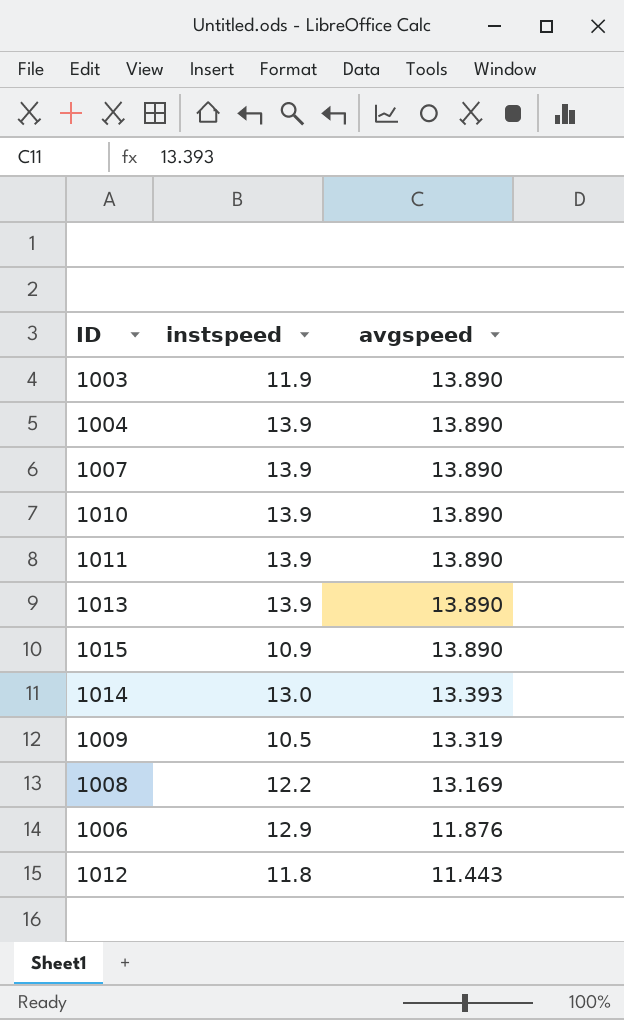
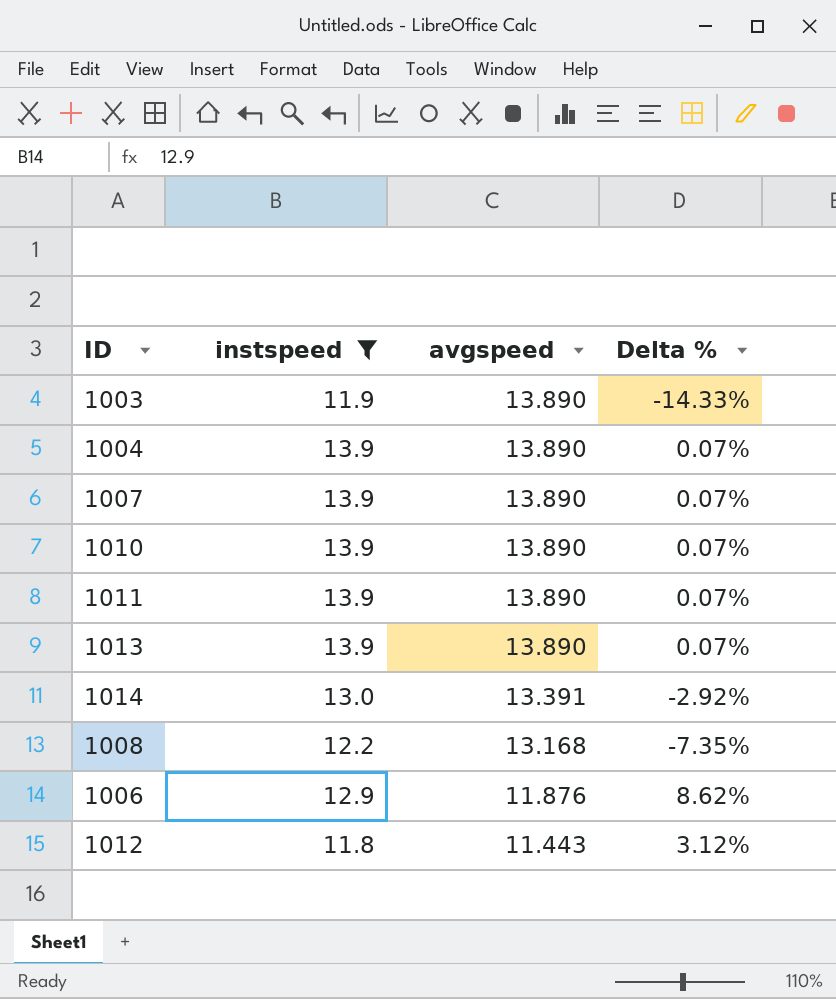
filter: none -> instspeed >= 11.8
column Delta % | formula: none -> ([instspeed] - [avgspeed]) / [avgspeed]
1014 | avgspeed: 13.393 -> 13.391
1008 | avgspeed: 13.169 -> 13.168

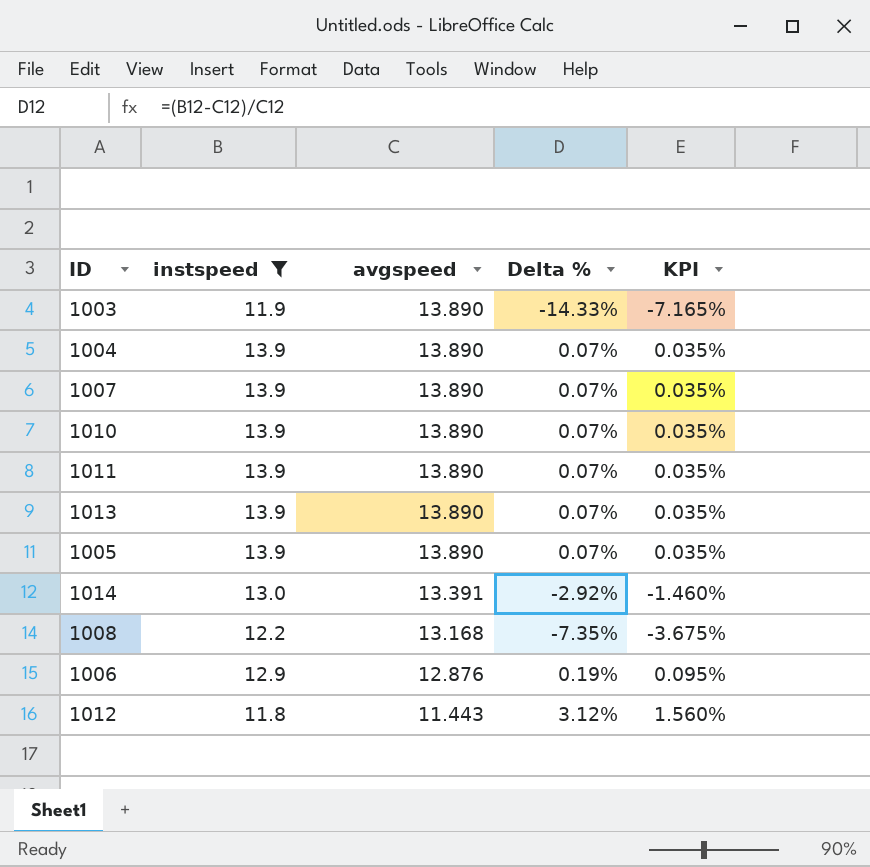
column KPI | formula: none -> [Delta %] * 0.5
row 1005: none -> 13.9 | 13.890 | 0.07% | 0.035%
1006 | avgspeed: 11.876 -> 12.876
1006 | Delta %: 8.62% -> 0.19%

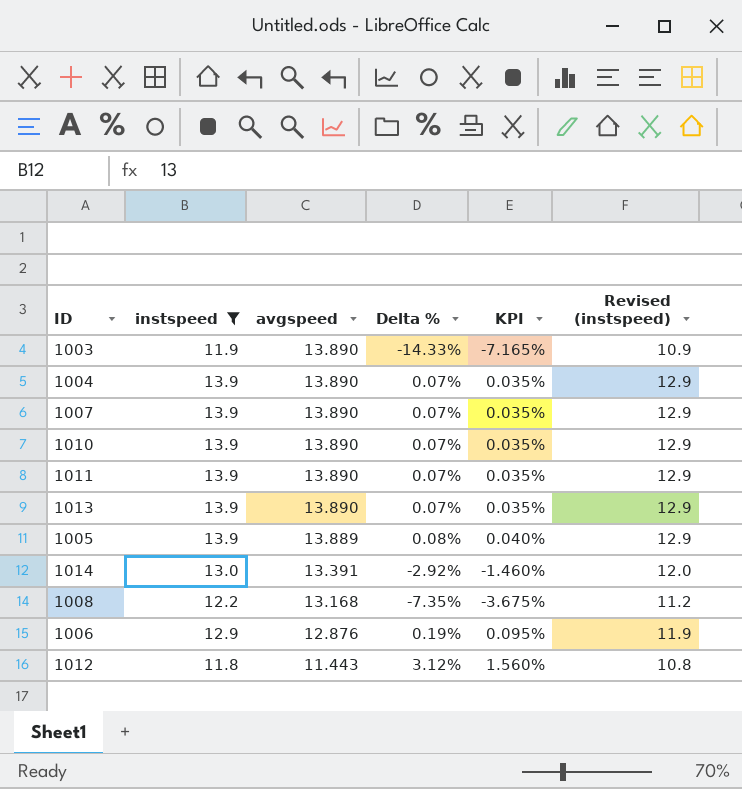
column Revised (instspeed) | formula: none -> [instspeed] - 1
1005 | avgspeed: 13.890 -> 13.889
1005 | Delta %: 0.07% -> 0.08%
1005 | KPI: 0.035% -> 0.040%

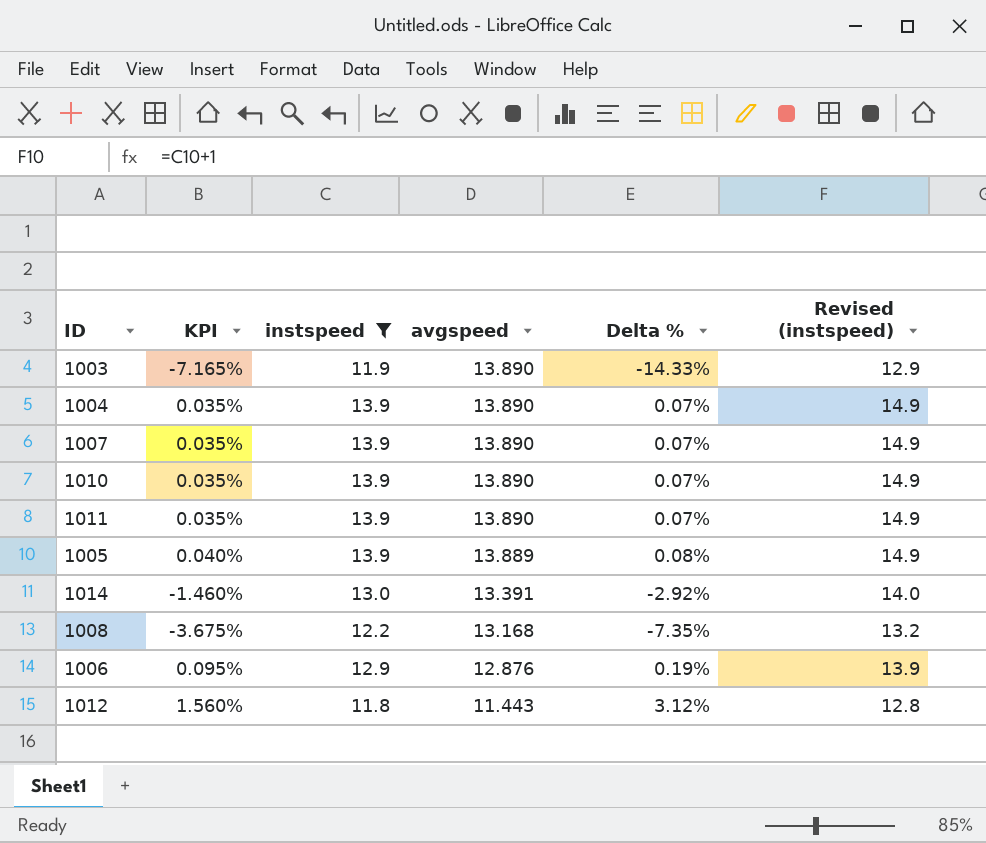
column KPI | position: 5 -> 2
column Revised (instspeed) | formula: [instspeed] - 1 -> [instspeed] + 1
row 1013: 13.9 | 13.890 | 0.07% | 0.035% | 12.9 -> none

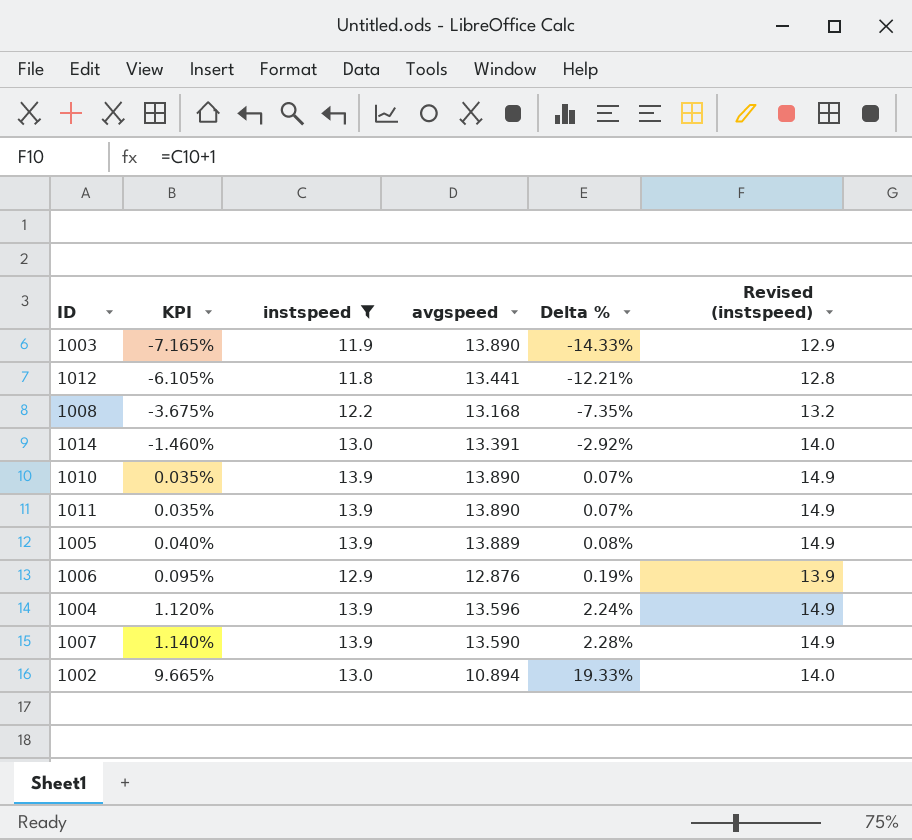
row order: avgspeed descending -> KPI ascending
1012 | KPI: 1.560% -> -6.105%
1012 | avgspeed: 11.443 -> 13.441
1012 | Delta %: 3.12% -> -12.21%
1004 | KPI: 0.035% -> 1.120%
1004 | avgspeed: 13.890 -> 13.596
1004 | Delta %: 0.07% -> 2.24%
1007 | KPI: 0.035% -> 1.140%
1007 | avgspeed: 13.890 -> 13.590
1007 | Delta %: 0.07% -> 2.28%
row 1002: none -> 9.665% | 13.0 | 10.894 | 19.33% | 14.0

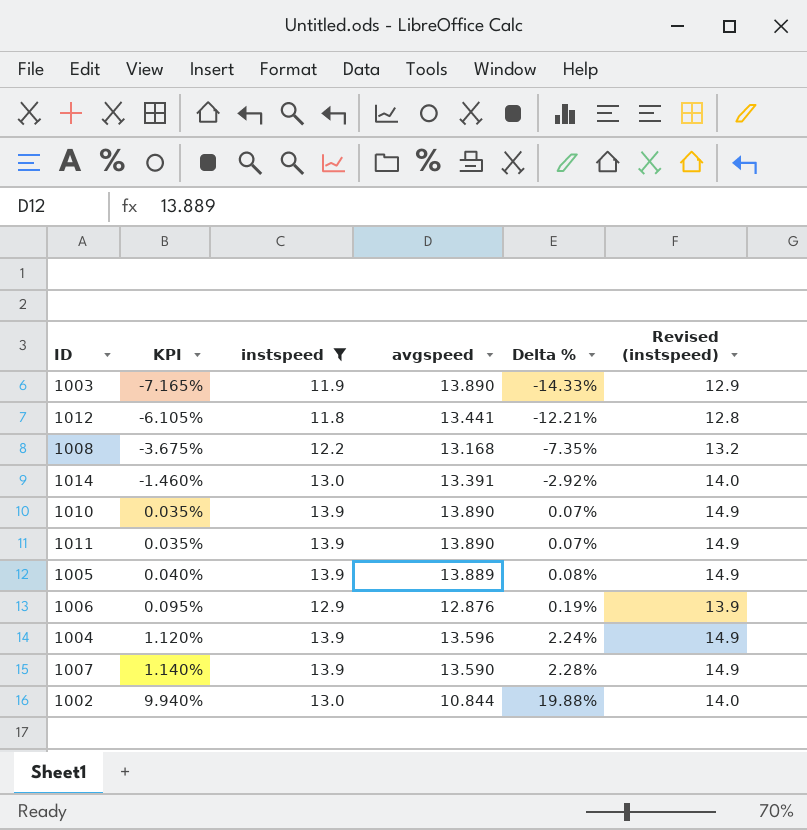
1002 | KPI: 9.665% -> 9.940%
1002 | avgspeed: 10.894 -> 10.844
1002 | Delta %: 19.33% -> 19.88%

